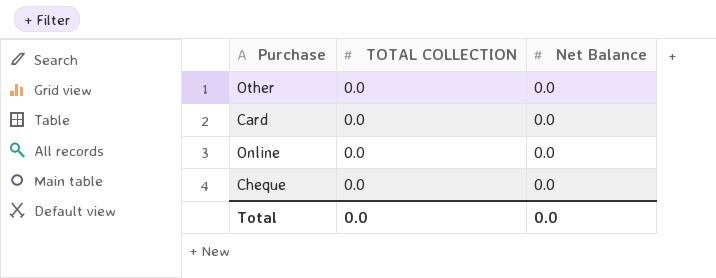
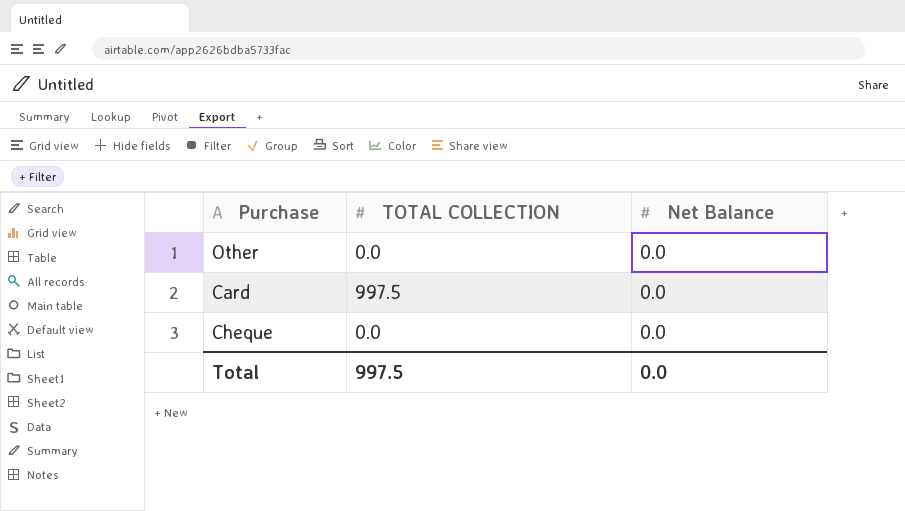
row Online: 0.0 | 0.0 -> none
Card | TOTAL COLLECTION: 0.0 -> 997.5
Total | TOTAL COLLECTION: 0.0 -> 997.5

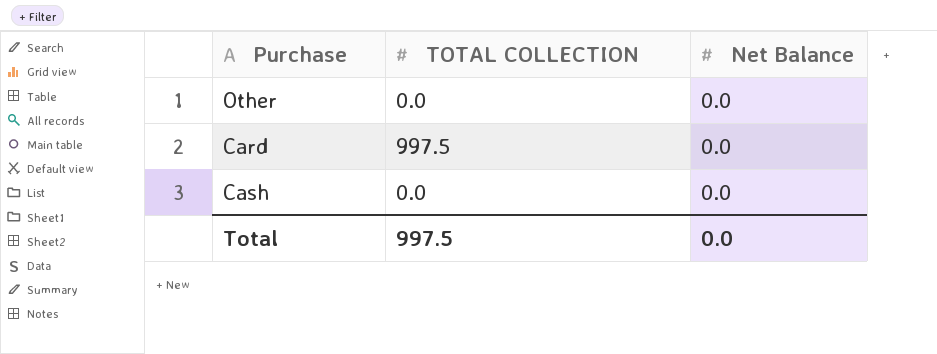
row Cheque: 0.0 | 0.0 -> none
row Cash: none -> 0.0 | 0.0

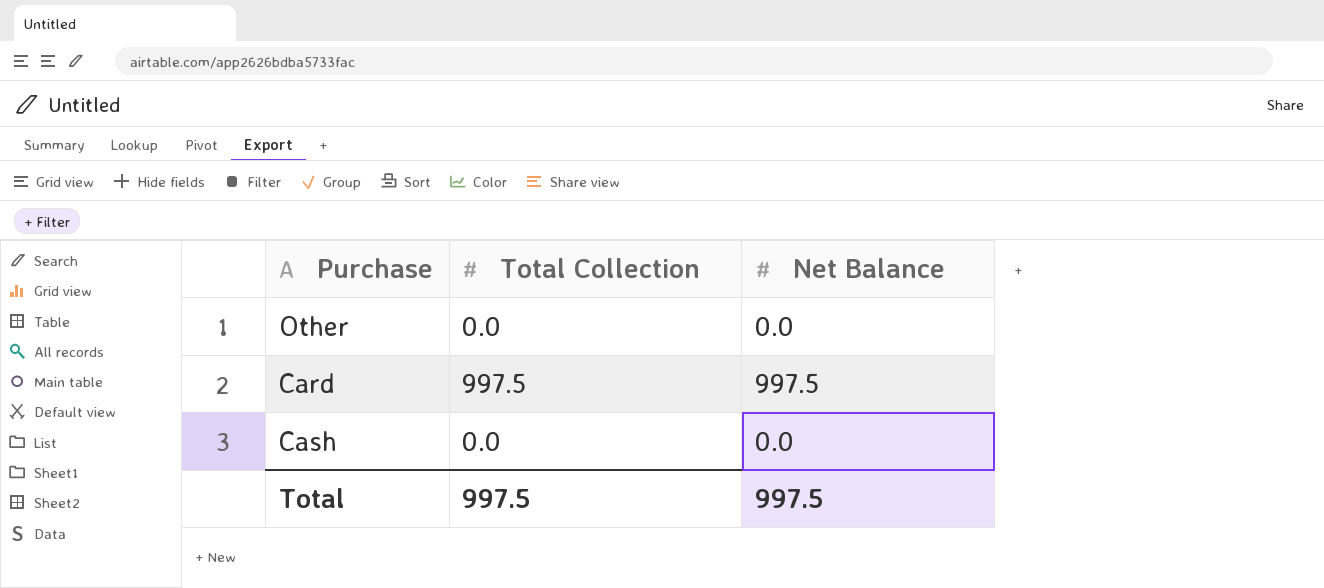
column name: TOTAL COLLECTION -> Total Collection
Card | Net Balance: 0.0 -> 997.5
Total | Net Balance: 0.0 -> 997.5

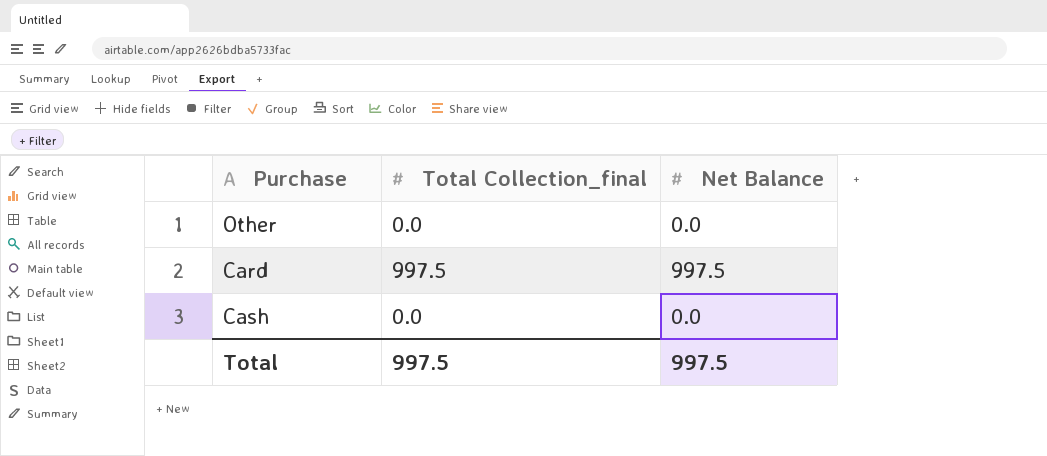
column name: Total Collection -> Total Collection_final

